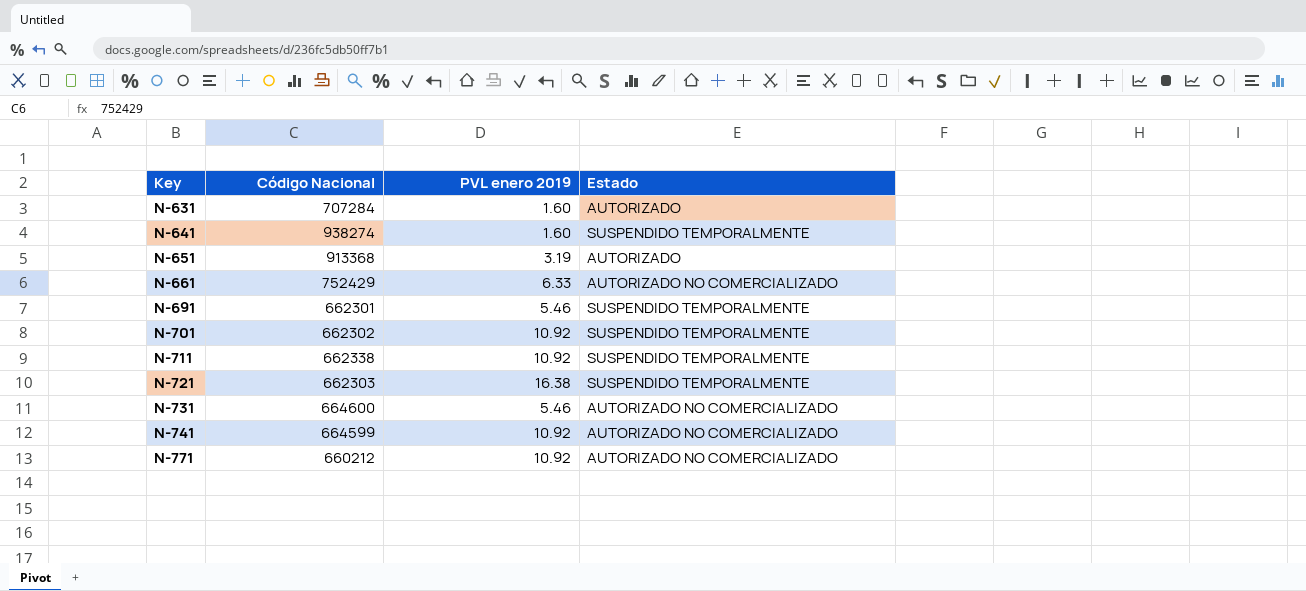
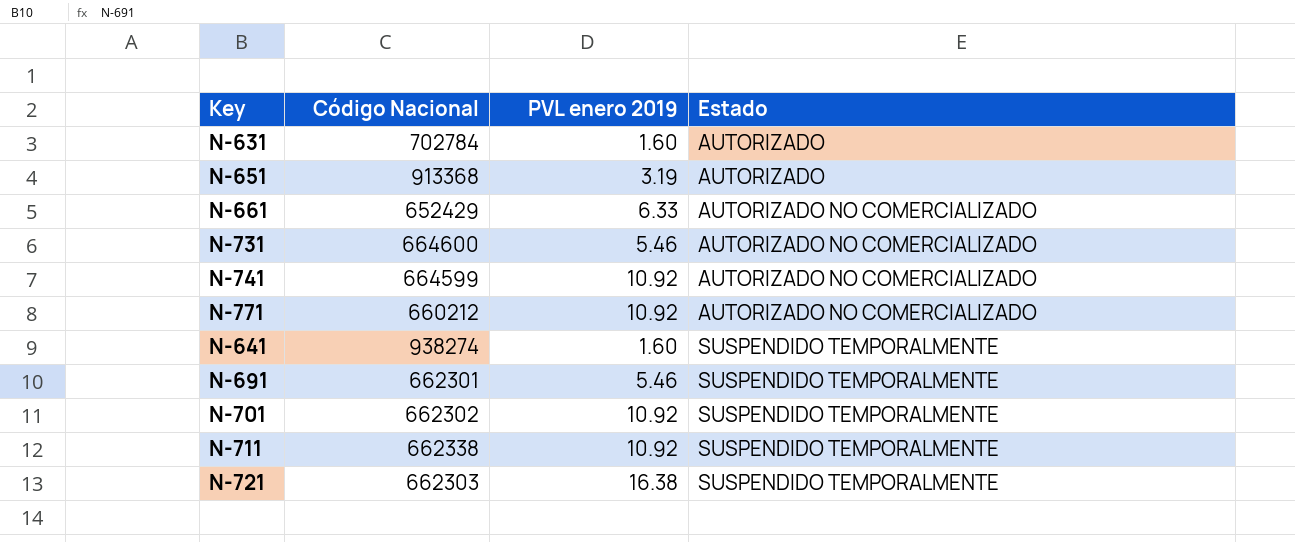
row order: Key ascending -> Estado ascending
N-631 | Código Nacional: 707284 -> 702784
N-661 | Código Nacional: 752429 -> 652429

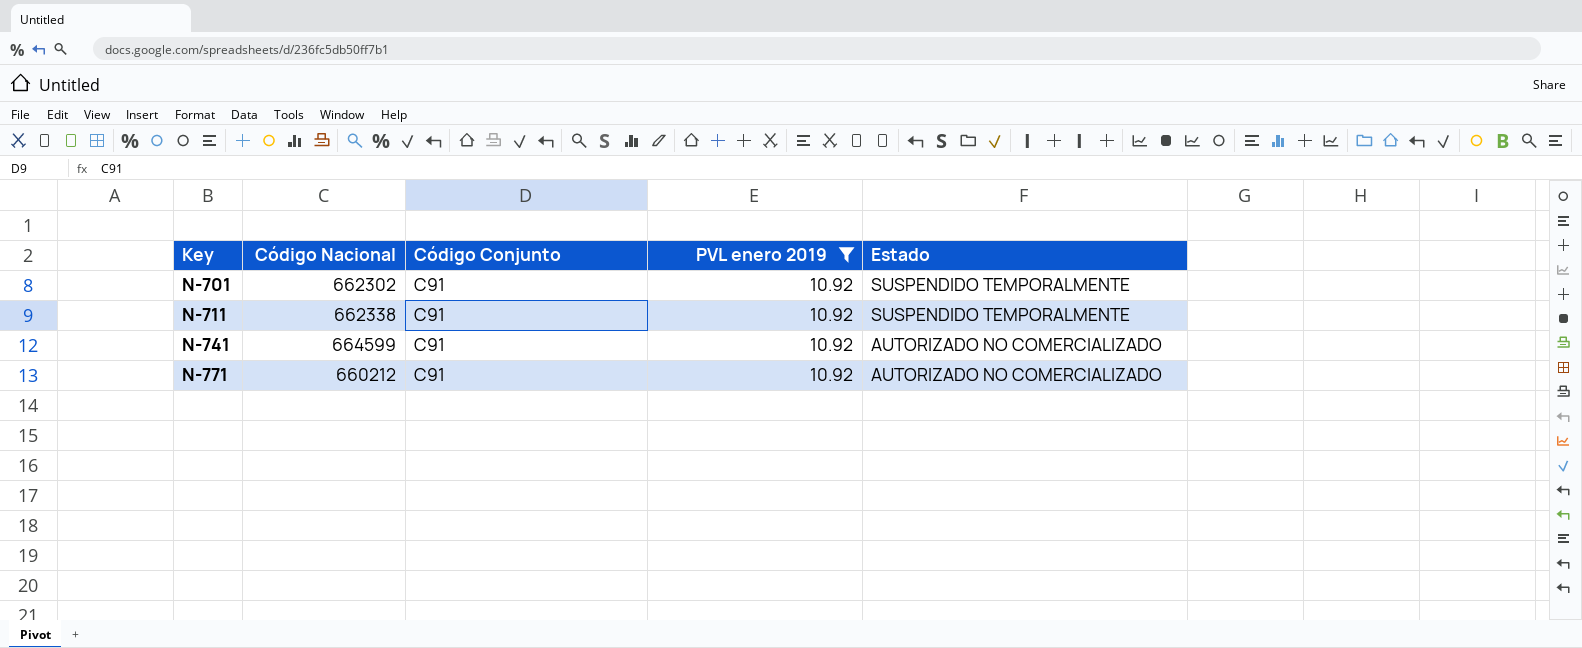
filter: none -> PVL enero 2019 = 10.92
row order: Estado ascending -> Key ascending
column Código Conjunto | position: none -> 3

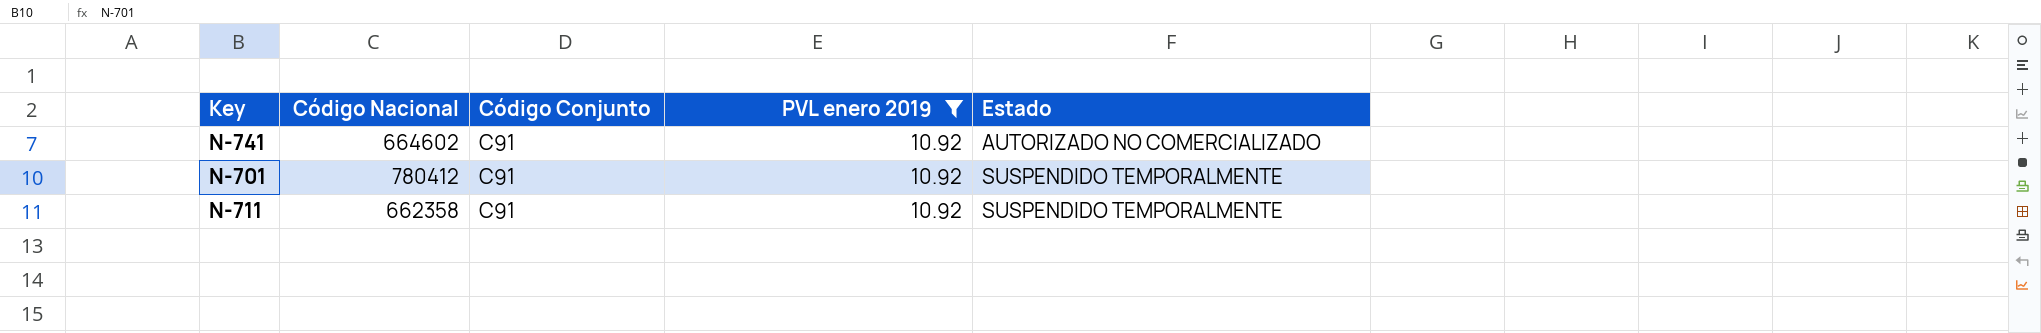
row order: Key ascending -> Estado ascending
row N-771: 660212 | C91 | 10.92 | AUTORIZADO NO COMERCIALIZADO -> none
N-741 | Código Nacional: 664599 -> 664602
N-701 | Código Nacional: 662302 -> 780412
N-711 | Código Nacional: 662338 -> 662358

